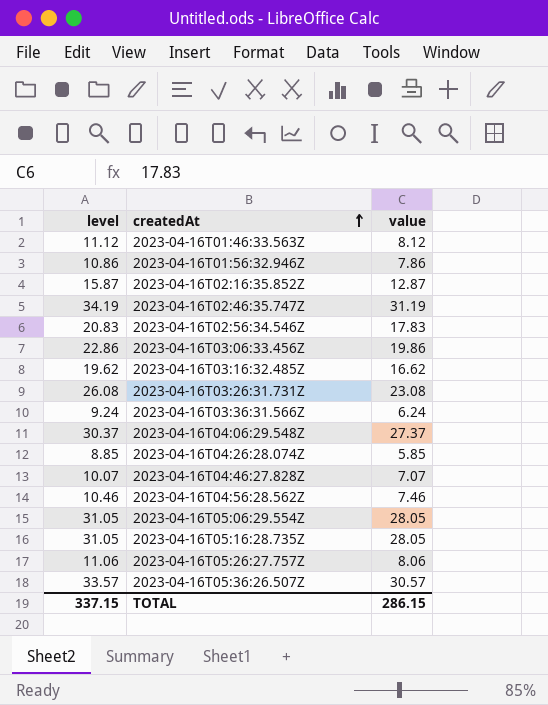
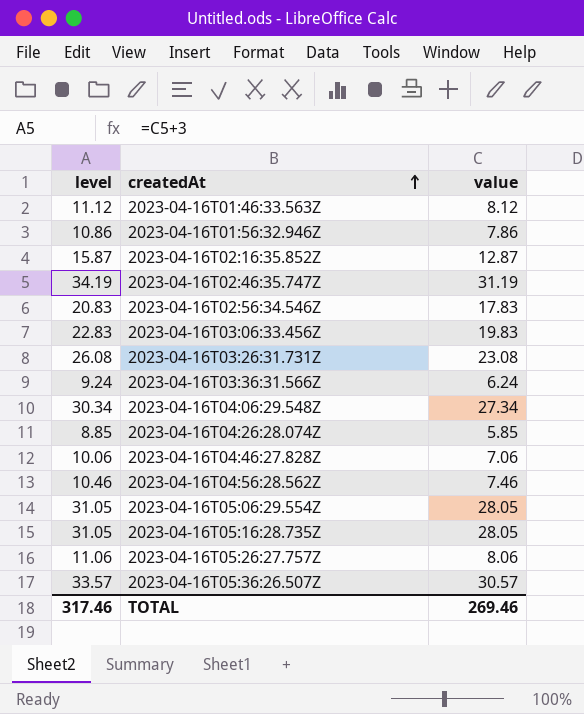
row 2023-04-16T03:16:32.485Z: 19.62 | 16.62 -> none
2023-04-16T03:06:33.456Z | level: 22.86 -> 22.83
2023-04-16T03:06:33.456Z | value: 19.86 -> 19.83
2023-04-16T04:06:29.548Z | level: 30.37 -> 30.34
2023-04-16T04:06:29.548Z | value: 27.37 -> 27.34
2023-04-16T04:46:27.828Z | level: 10.07 -> 10.06
2023-04-16T04:46:27.828Z | value: 7.07 -> 7.06
TOTAL | level: 337.15 -> 317.46
TOTAL | value: 286.15 -> 269.46

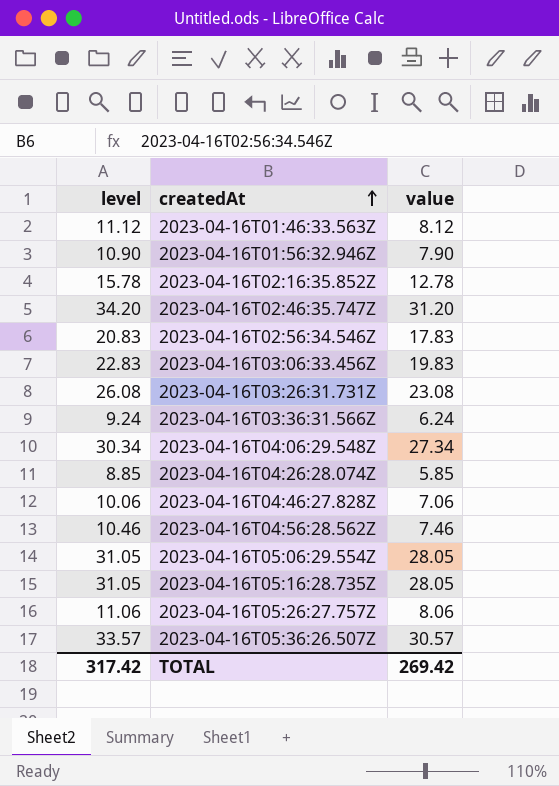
2023-04-16T01:56:32.946Z | level: 10.86 -> 10.90
2023-04-16T01:56:32.946Z | value: 7.86 -> 7.90
2023-04-16T02:16:35.852Z | level: 15.87 -> 15.78
2023-04-16T02:16:35.852Z | value: 12.87 -> 12.78
2023-04-16T02:46:35.747Z | level: 34.19 -> 34.20
2023-04-16T02:46:35.747Z | value: 31.19 -> 31.20
TOTAL | level: 317.46 -> 317.42
TOTAL | value: 269.46 -> 269.42

